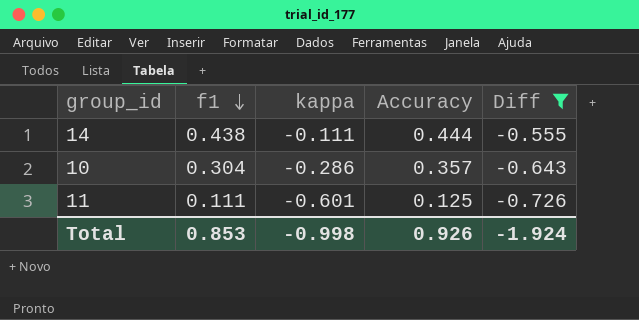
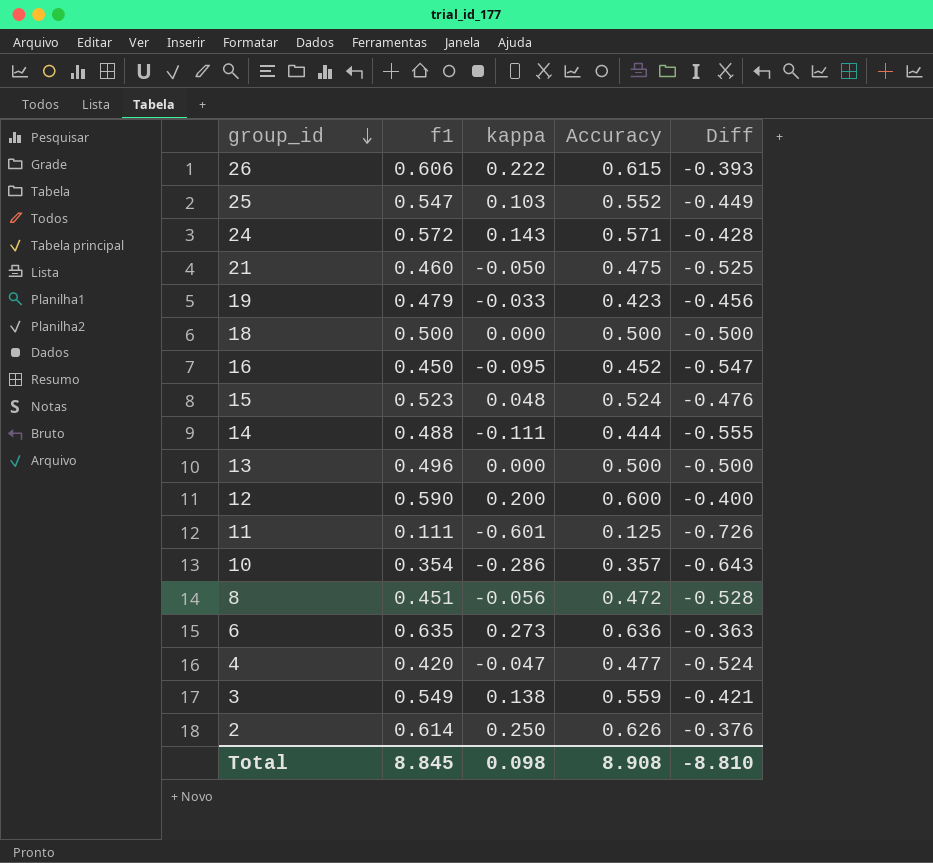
filter: Diff <= -0.555 -> none
row order: f1 descending -> group_id descending
14 | f1: 0.438 -> 0.488
10 | f1: 0.304 -> 0.354
Total | f1: 0.853 -> 8.845
Total | kappa: -0.998 -> 0.098
Total | Accuracy: 0.926 -> 8.908
Total | Diff: -1.924 -> -8.810

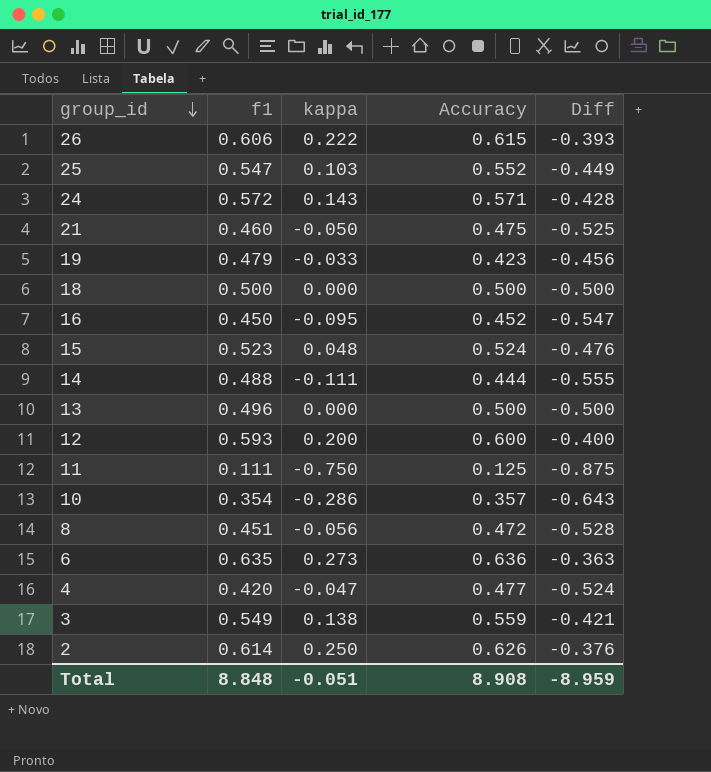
12 | f1: 0.590 -> 0.593
11 | kappa: -0.601 -> -0.750
11 | Diff: -0.726 -> -0.875
Total | f1: 8.845 -> 8.848
Total | kappa: 0.098 -> -0.051
Total | Diff: -8.810 -> -8.959

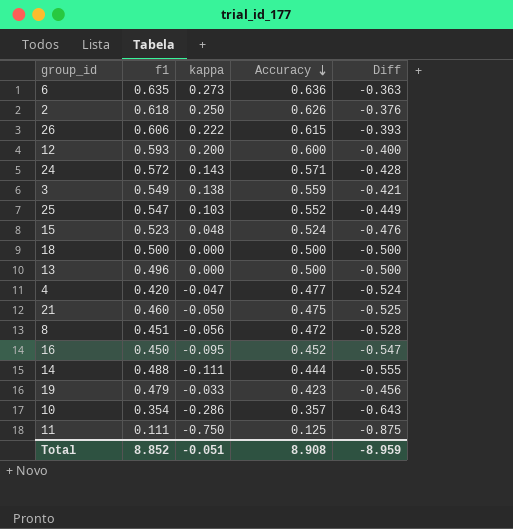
row order: group_id descending -> Accuracy descending
2 | f1: 0.614 -> 0.618
Total | f1: 8.848 -> 8.852

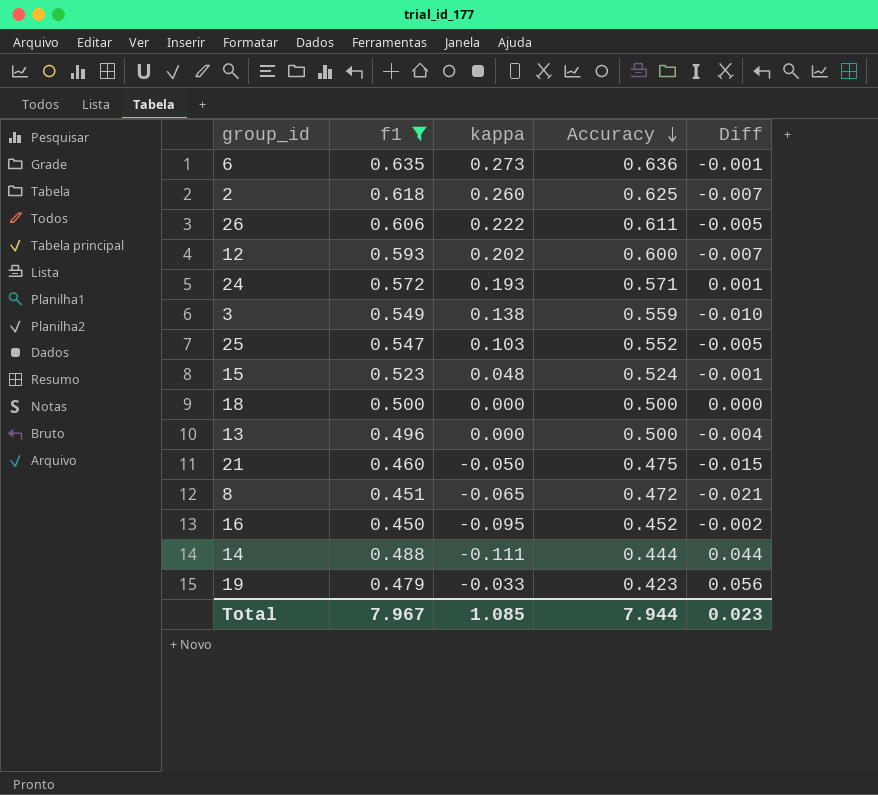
filter: none -> f1 >= 0.450
column Diff | formula: [kappa] - [Accuracy] -> [f1] - [Accuracy]
2 | kappa: 0.250 -> 0.260
2 | Accuracy: 0.626 -> 0.625
26 | Accuracy: 0.615 -> 0.611
12 | kappa: 0.200 -> 0.202
24 | kappa: 0.143 -> 0.193
8 | kappa: -0.056 -> -0.065
Total | f1: 8.852 -> 7.967
Total | kappa: -0.051 -> 1.085
Total | Accuracy: 8.908 -> 7.944
Total | Diff: -8.959 -> 0.023

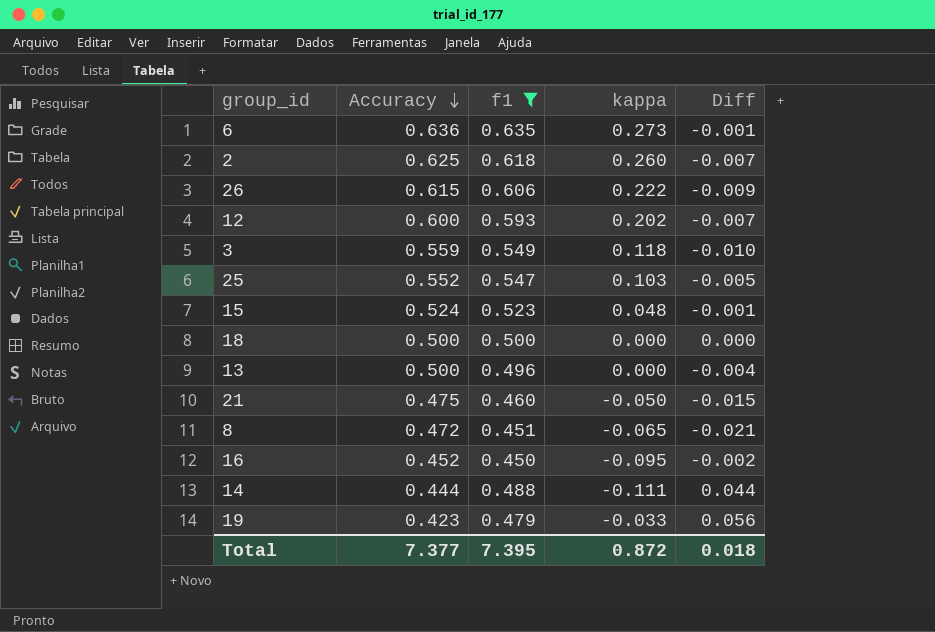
column Accuracy | position: 4 -> 2
row 24: 0.572 | 0.193 | 0.571 | 0.001 -> none
26 | Accuracy: 0.611 -> 0.615
26 | Diff: -0.005 -> -0.009
3 | kappa: 0.138 -> 0.118
Total | Accuracy: 7.944 -> 7.377
Total | f1: 7.967 -> 7.395
Total | kappa: 1.085 -> 0.872
Total | Diff: 0.023 -> 0.018

